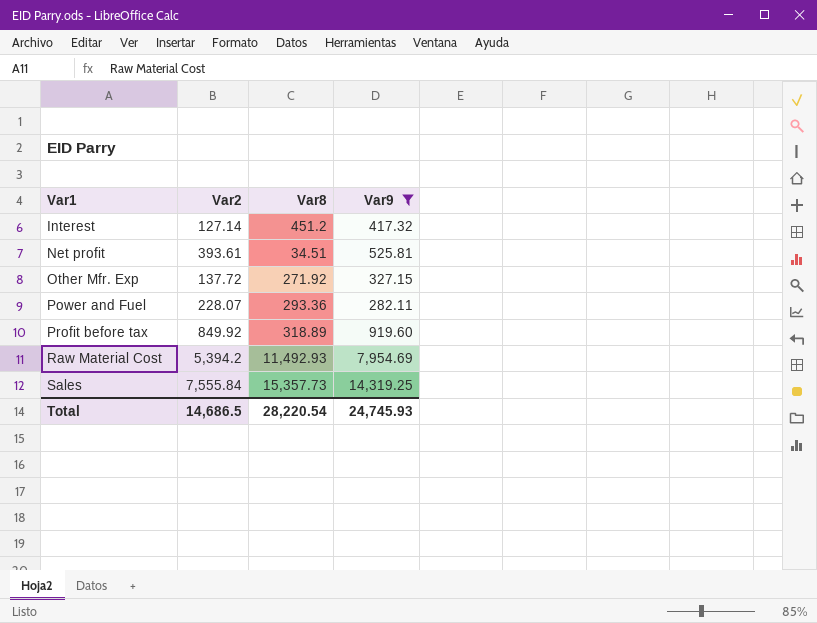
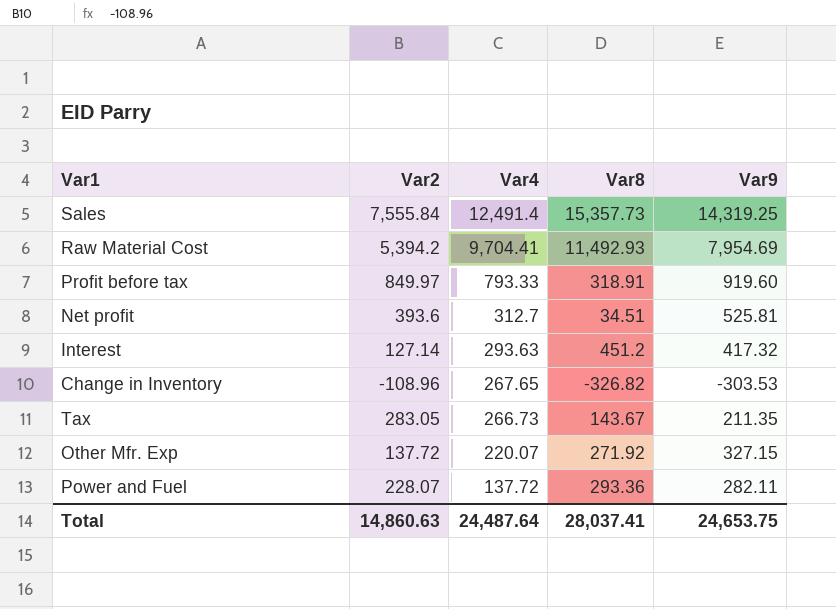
filter: Var9 >= 282.11 -> none
row order: Var1 ascending -> Var4 descending
column Var4 | position: none -> 3
Profit before tax | Var2: 849.92 -> 849.97
Profit before tax | Var8: 318.89 -> 318.91
Net profit | Var2: 393.61 -> 393.6
Total | Var2: 14,686.5 -> 14,860.63
Total | Var8: 28,220.54 -> 28,037.41
Total | Var9: 24,745.93 -> 24,653.75

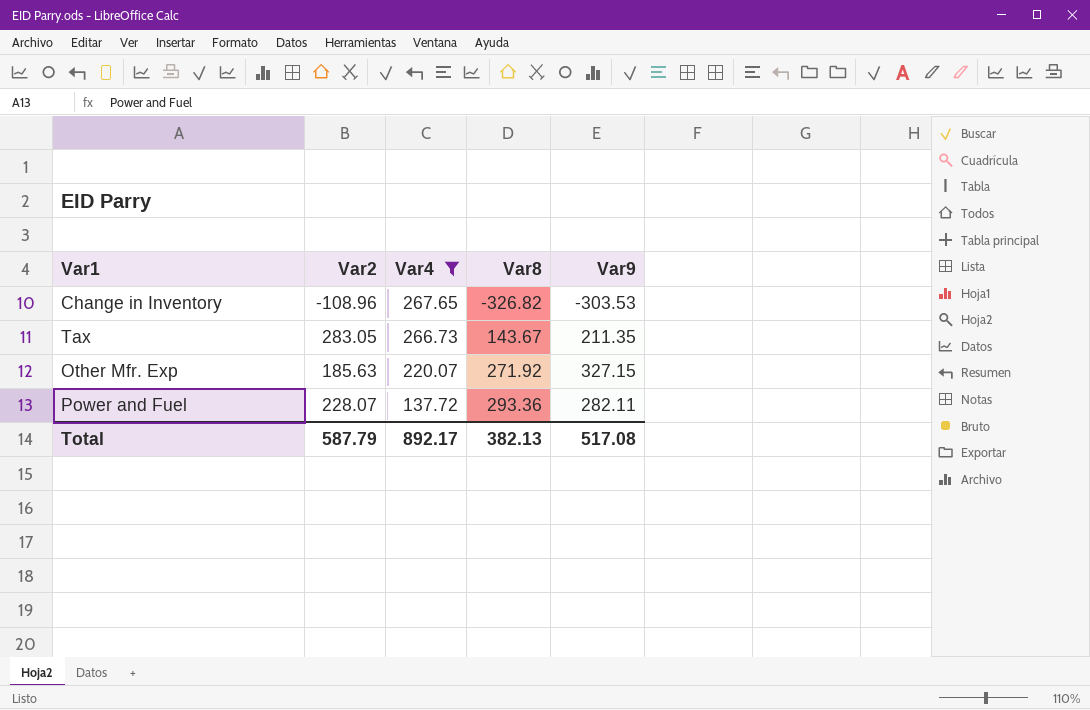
filter: none -> Var4 <= 267.65
Other Mfr. Exp | Var2: 137.72 -> 185.63
Total | Var2: 14,860.63 -> 587.79
Total | Var4: 24,487.64 -> 892.17
Total | Var8: 28,037.41 -> 382.13
Total | Var9: 24,653.75 -> 517.08

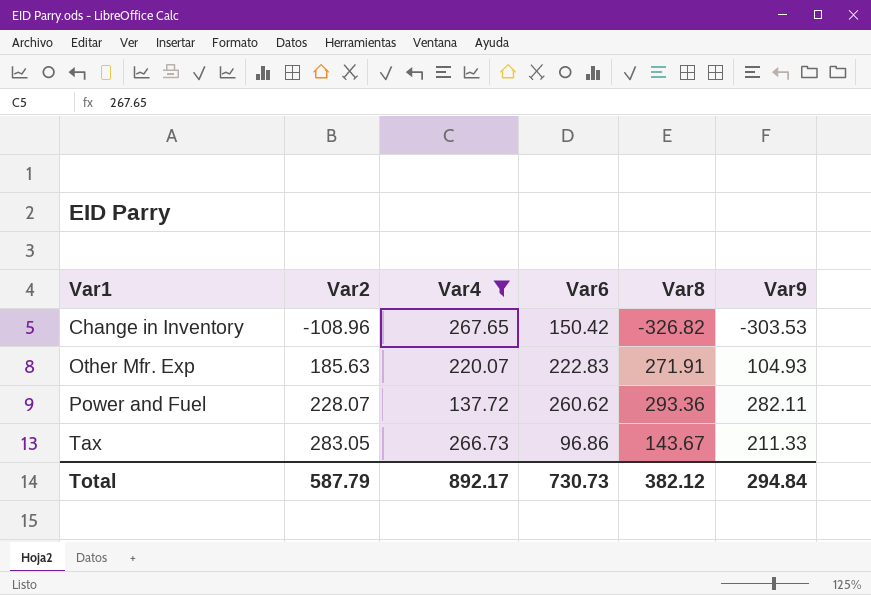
row order: Var4 descending -> Var1 ascending
column Var6 | position: none -> 4
Other Mfr. Exp | Var8: 271.92 -> 271.91
Other Mfr. Exp | Var9: 327.15 -> 104.93
Tax | Var9: 211.35 -> 211.33
Total | Var8: 382.13 -> 382.12
Total | Var9: 517.08 -> 294.84

